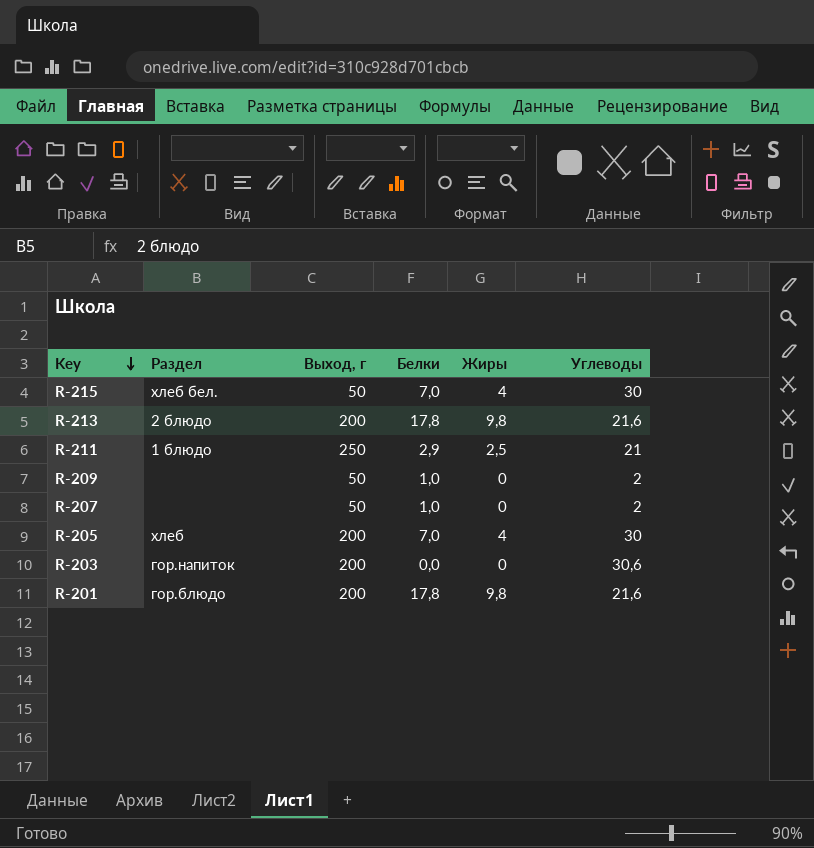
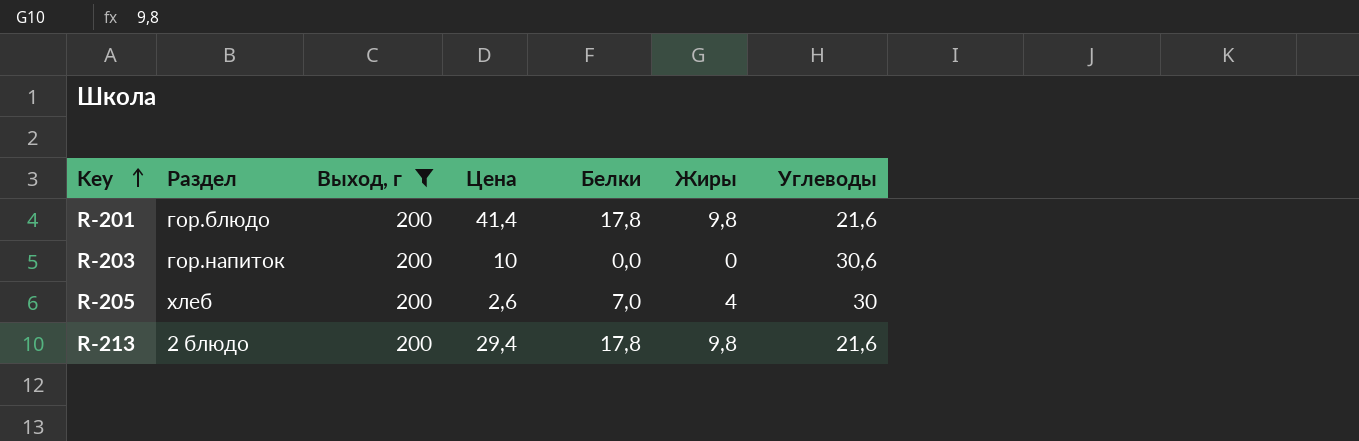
filter: none -> Выход, г = 200
row order: Key descending -> Key ascending
column Цена | position: none -> 4

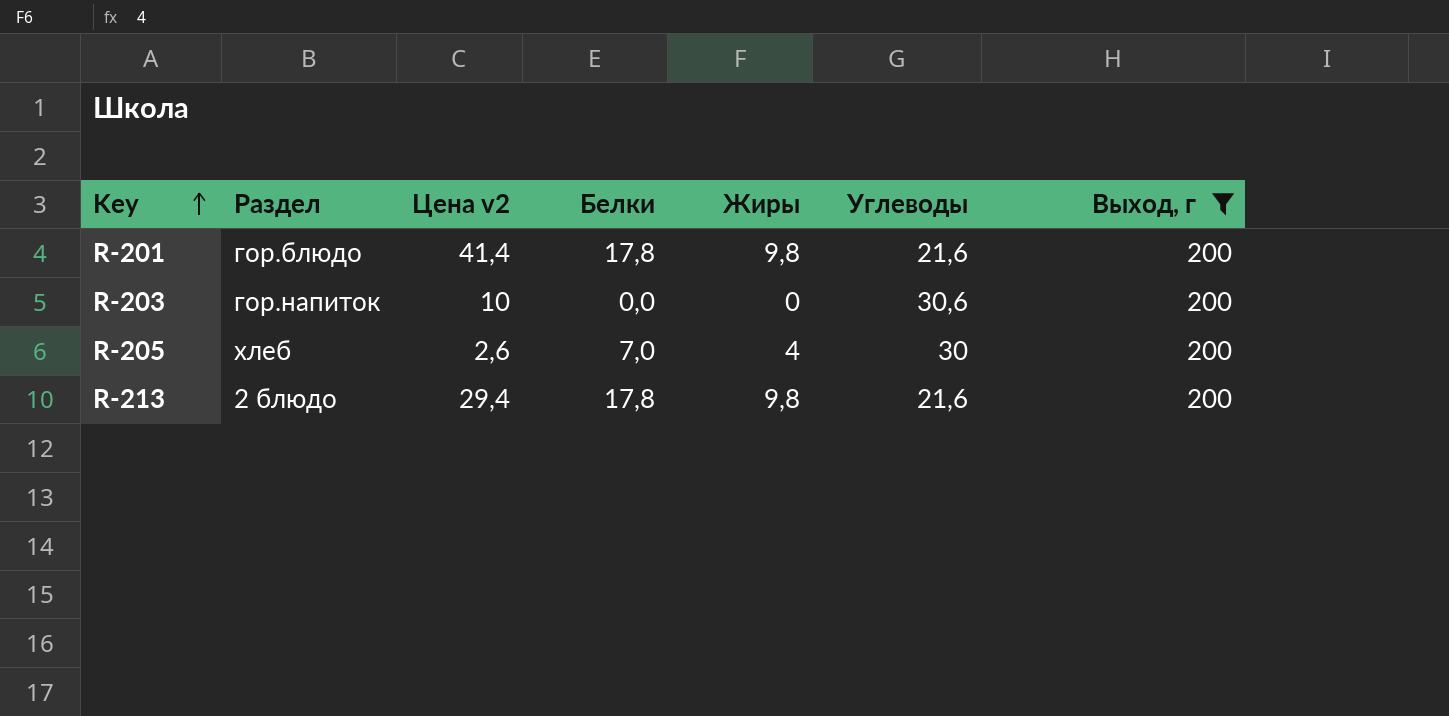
column name: Цена -> Цена v2
column Выход, г | position: 3 -> 7

